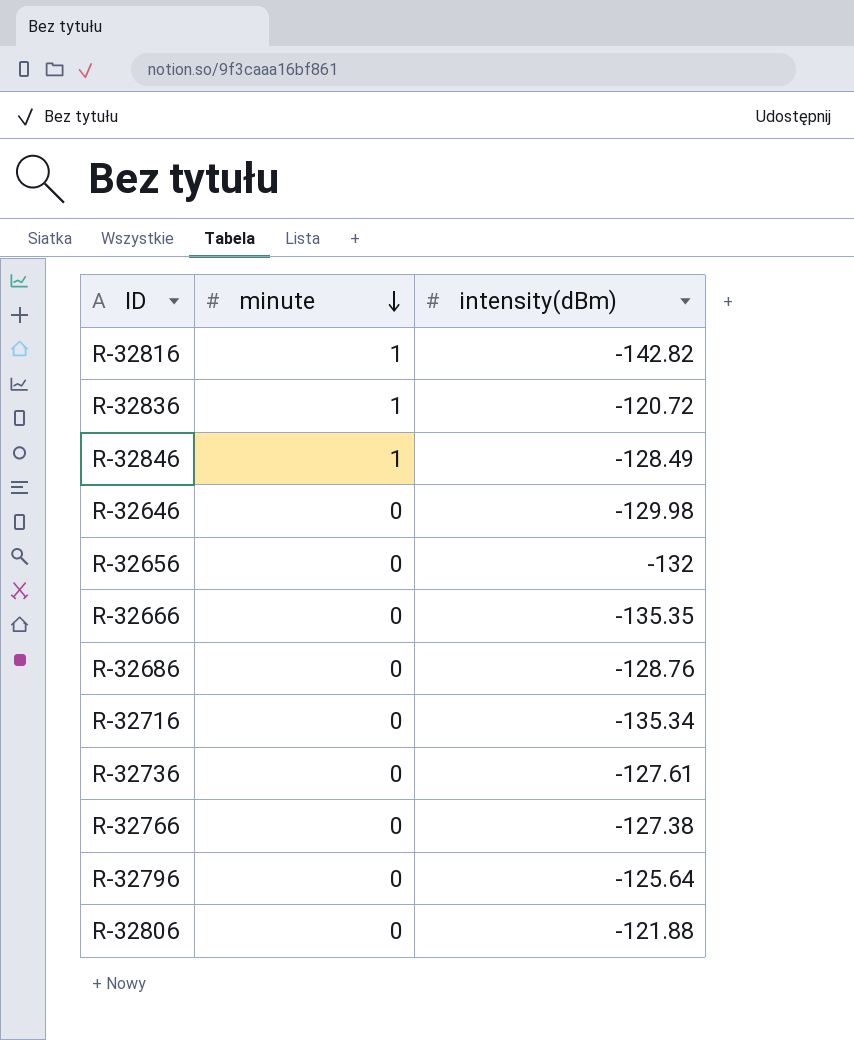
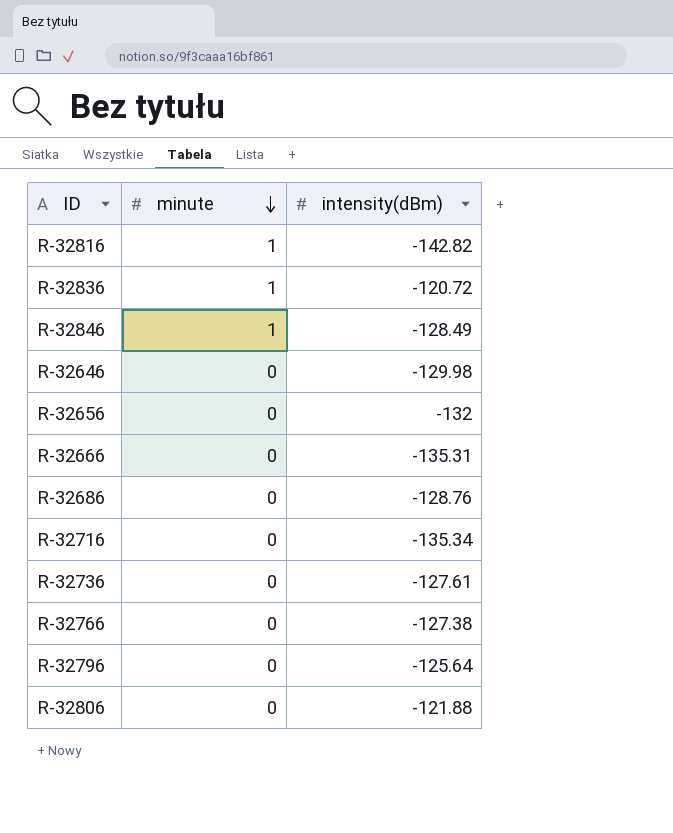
R-32666 | intensity(dBm): -135.35 -> -135.31

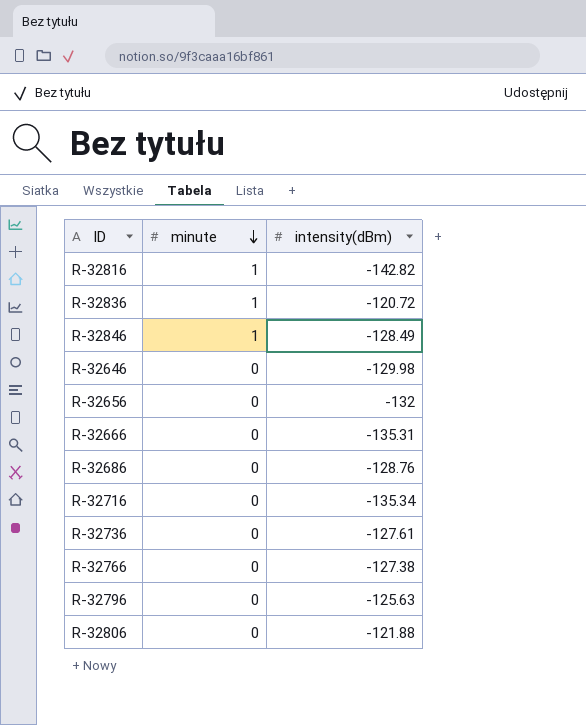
R-32796 | intensity(dBm): -125.64 -> -125.63

